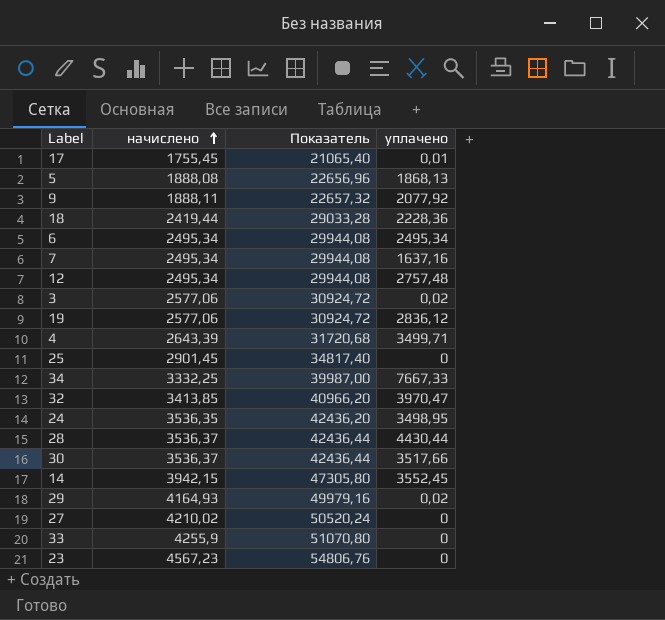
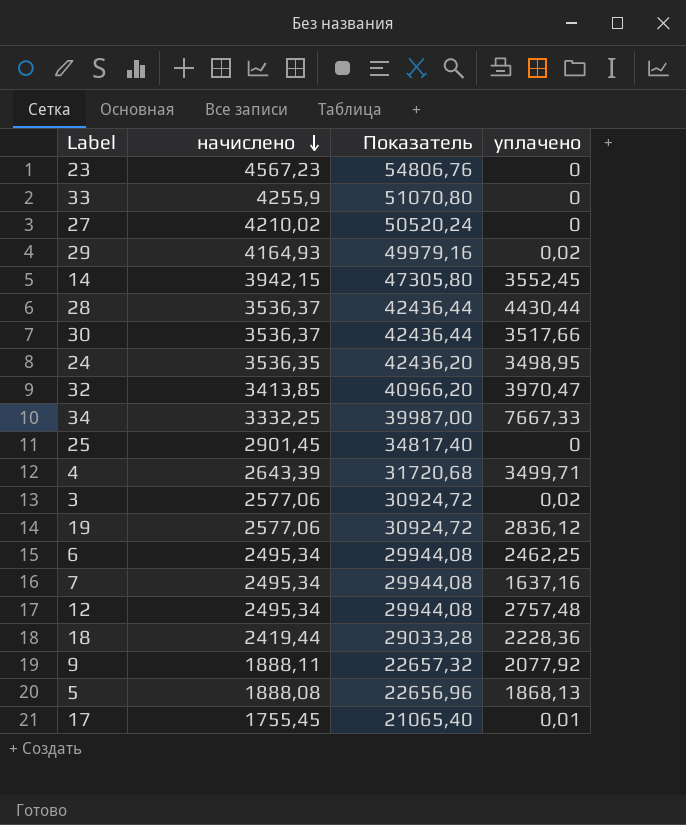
row order: начислено ascending -> начислено descending
6 | уплачено: 2495,34 -> 2462,25

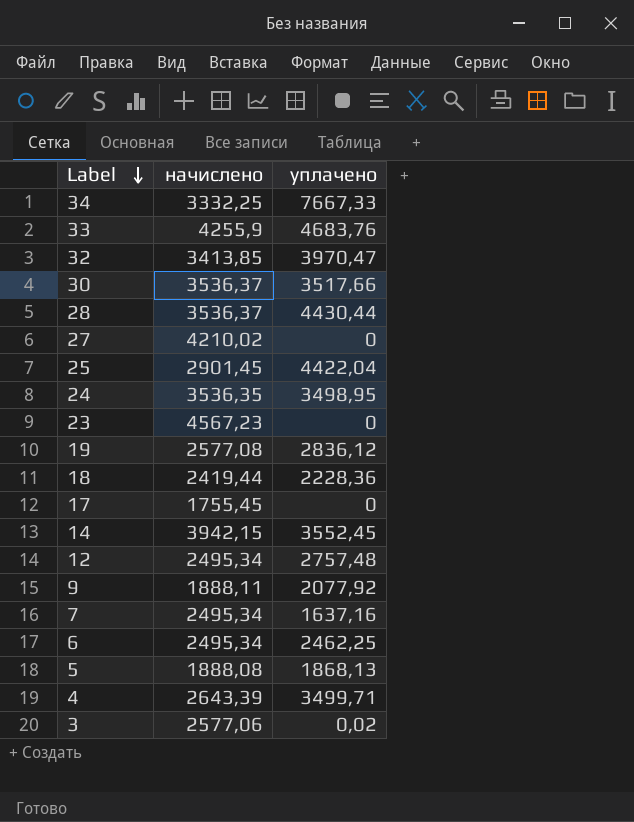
row order: начислено descending -> Label descending
column Показатель | formula: [начислено] * 12 -> none
row 29: 4164,93 | 49979,16 | 0,02 -> none
33 | уплачено: 0 -> 4683,76
25 | уплачено: 0 -> 4422,04
19 | начислено: 2577,06 -> 2577,08
17 | уплачено: 0,01 -> 0

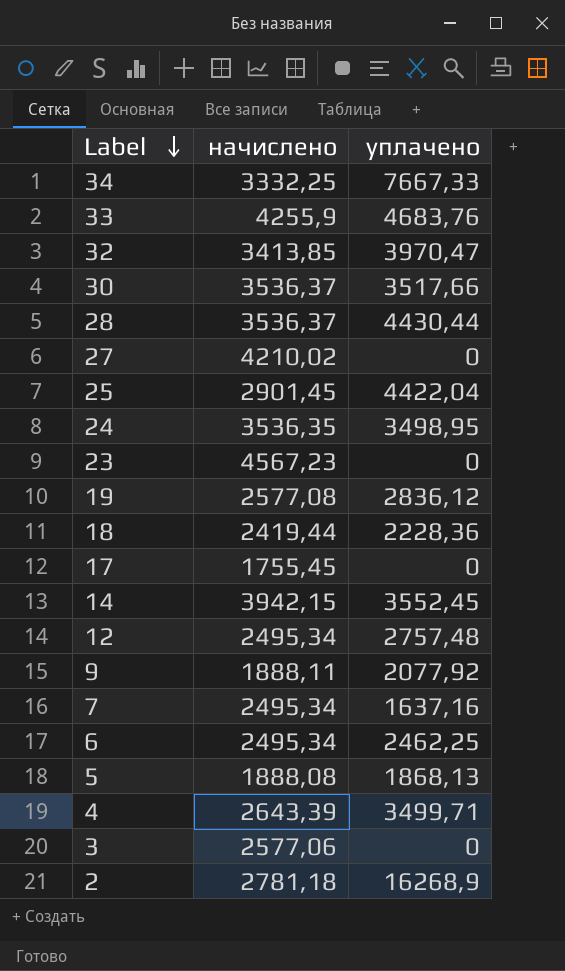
3 | уплачено: 0,02 -> 0
row 2: none -> 2781,18 | 16268,9

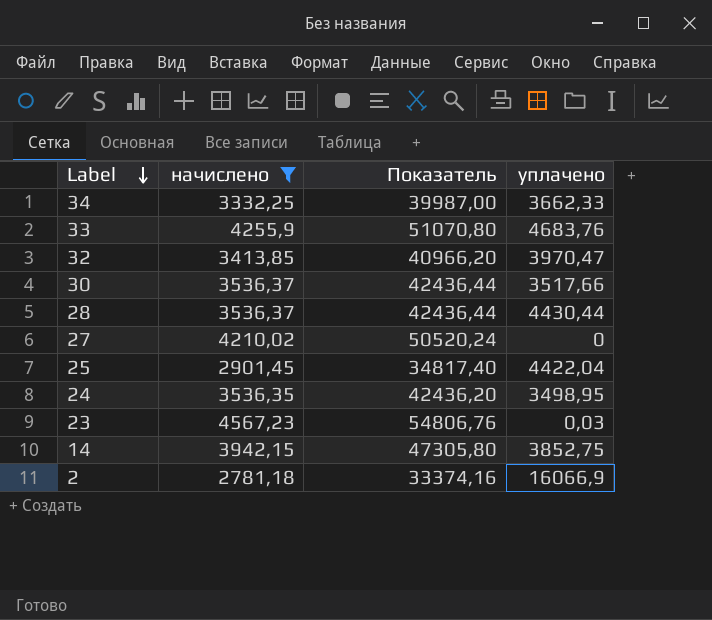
filter: none -> начислено >= 2781,18
column Показатель | formula: none -> [начислено] * 12
34 | уплачено: 7667,33 -> 3662,33
23 | уплачено: 0 -> 0,03
14 | уплачено: 3552,45 -> 3852,75
2 | уплачено: 16268,9 -> 16066,9

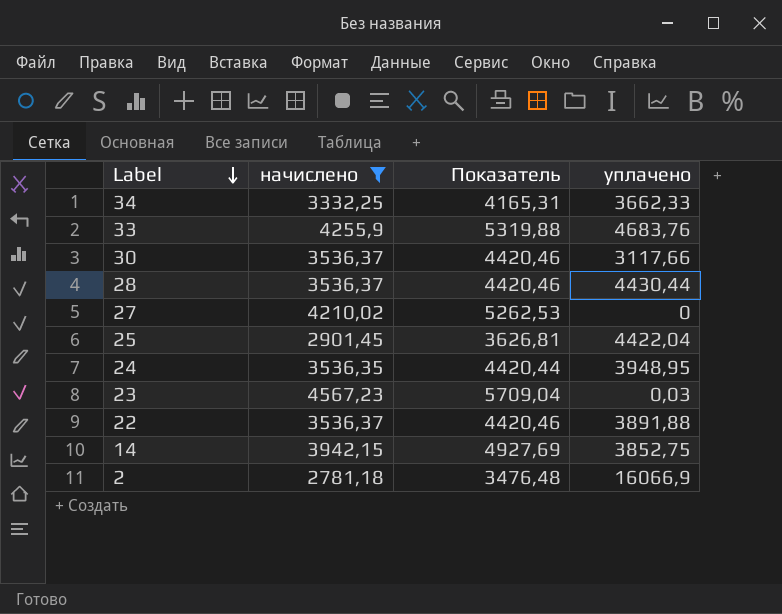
column Показатель | formula: [начислено] * 12 -> [начислено] * 1,25
row 32: 3413,85 | 40966,20 | 3970,47 -> none
30 | уплачено: 3517,66 -> 3117,66
24 | уплачено: 3498,95 -> 3948,95
row 22: none -> 3536,37 | 4420,46 | 3891,88

